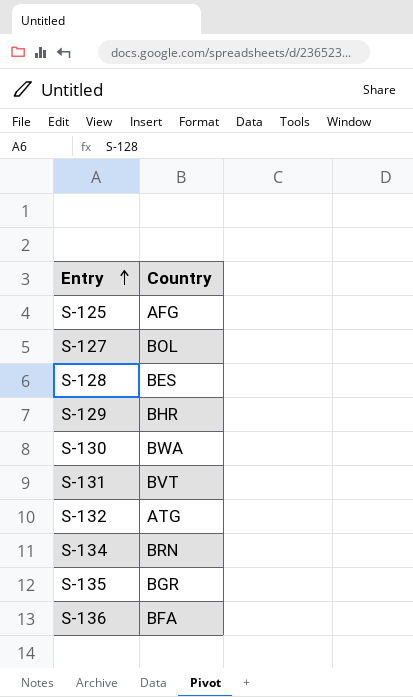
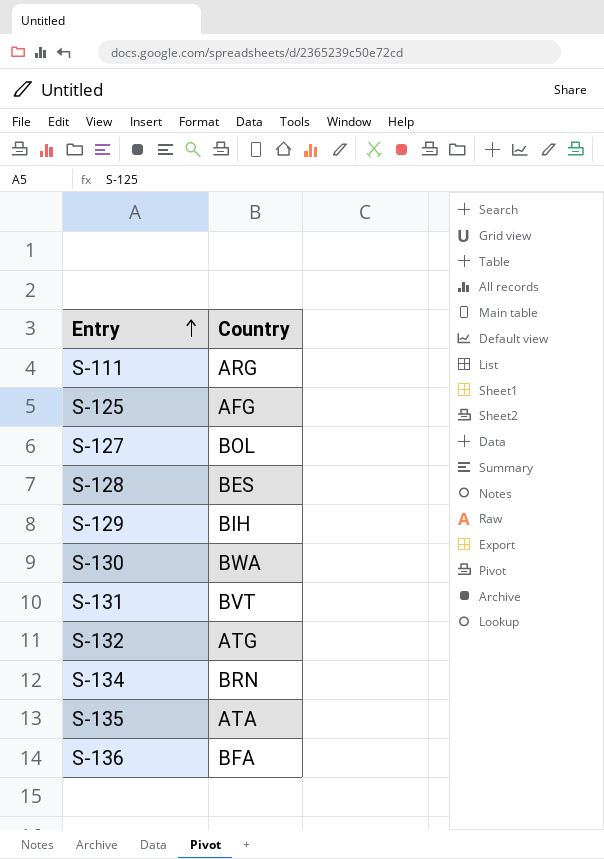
row S-111: none -> ARG
S-129 | Country: BHR -> BIH
S-135 | Country: BGR -> ATA

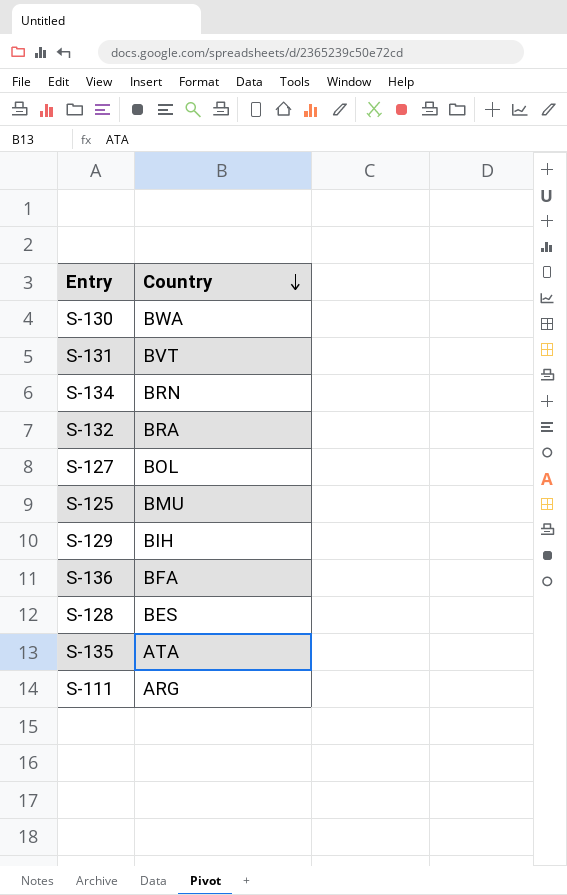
row order: Entry ascending -> Country descending
S-132 | Country: ATG -> BRA
S-125 | Country: AFG -> BMU

